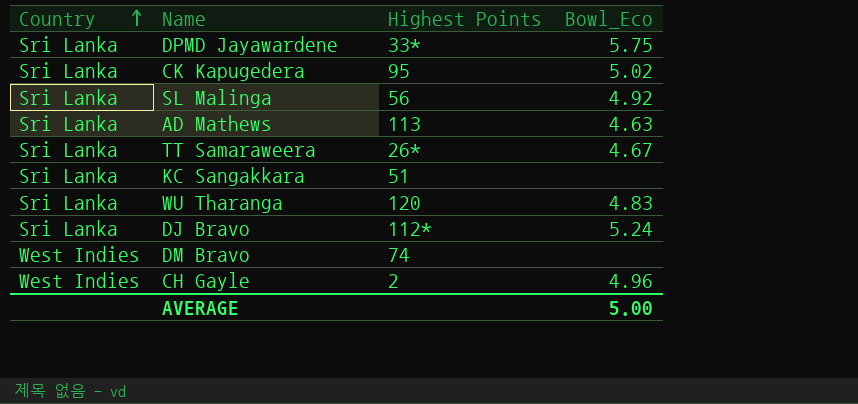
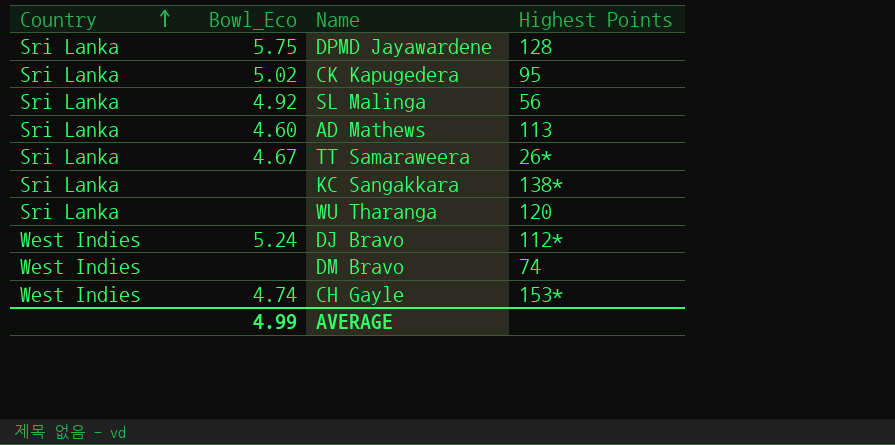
column Bowl_Eco | position: 4 -> 2
DPMD Jayawardene | Highest Points: 33* -> 128
AD Mathews | Bowl_Eco: 4.63 -> 4.60
KC Sangakkara | Highest Points: 51 -> 138*
WU Tharanga | Bowl_Eco: 4.83 -> none
DJ Bravo | Country: Sri Lanka -> West Indies
CH Gayle | Bowl_Eco: 4.96 -> 4.74
CH Gayle | Highest Points: 2 -> 153*
AVERAGE | Bowl_Eco: 5.00 -> 4.99

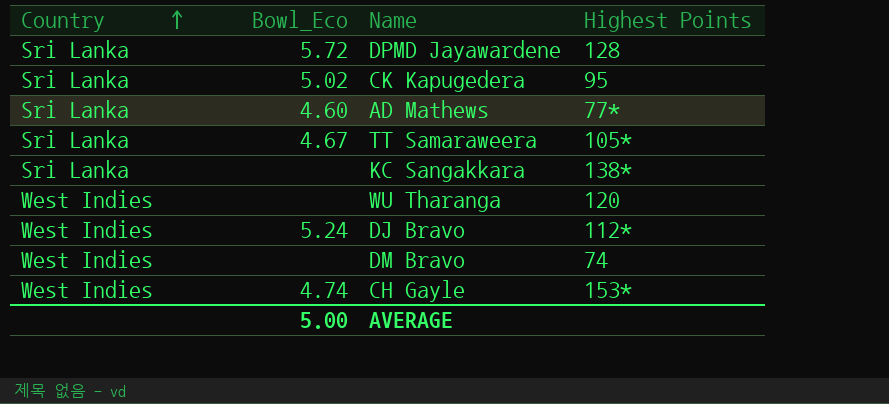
row SL Malinga: Sri Lanka | 4.92 | 56 -> none
DPMD Jayawardene | Bowl_Eco: 5.75 -> 5.72
AD Mathews | Highest Points: 113 -> 77*
TT Samaraweera | Highest Points: 26* -> 105*
WU Tharanga | Country: Sri Lanka -> West Indies
AVERAGE | Bowl_Eco: 4.99 -> 5.00

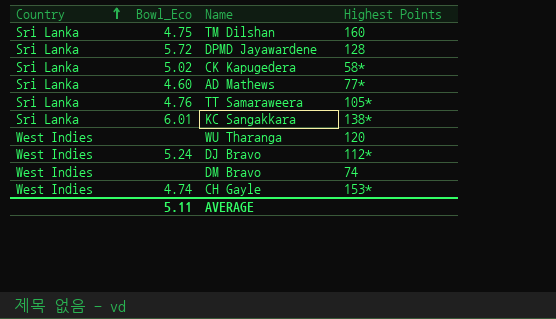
row TM Dilshan: none -> Sri Lanka | 4.75 | 160
CK Kapugedera | Highest Points: 95 -> 58*
TT Samaraweera | Bowl_Eco: 4.67 -> 4.76
KC Sangakkara | Bowl_Eco: none -> 6.01
AVERAGE | Bowl_Eco: 5.00 -> 5.11

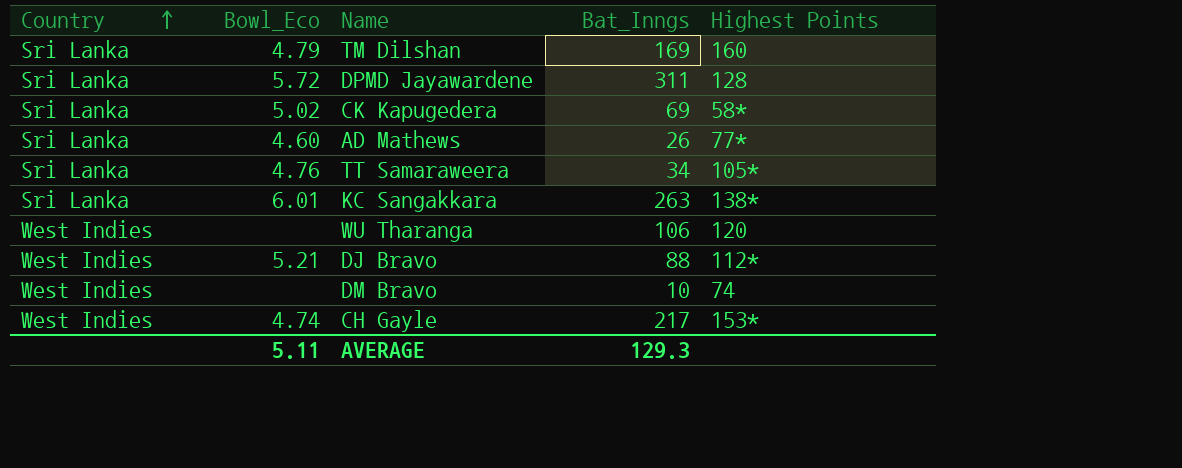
column Bat_Inngs | position: none -> 4
TM Dilshan | Bowl_Eco: 4.75 -> 4.79
DJ Bravo | Bowl_Eco: 5.24 -> 5.21

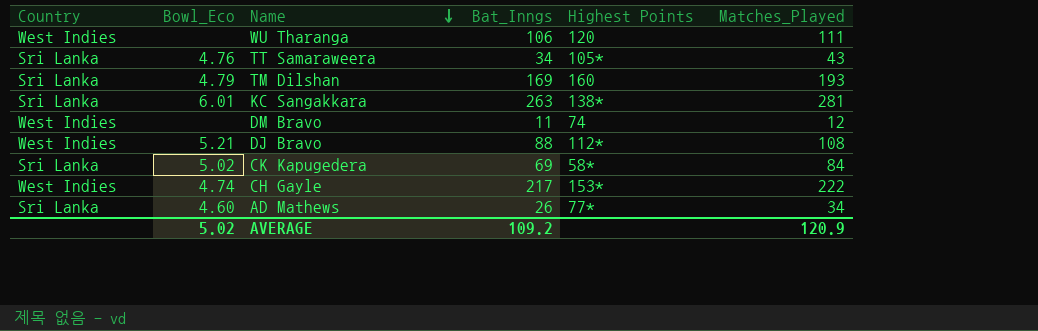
row order: Country ascending -> Name descending
column Matches_Played | position: none -> 6
row DPMD Jayawardene: Sri Lanka | 5.72 | 311 | 128 -> none
DM Bravo | Bat_Inngs: 10 -> 11
AVERAGE | Bowl_Eco: 5.11 -> 5.02
AVERAGE | Bat_Inngs: 129.3 -> 109.2

